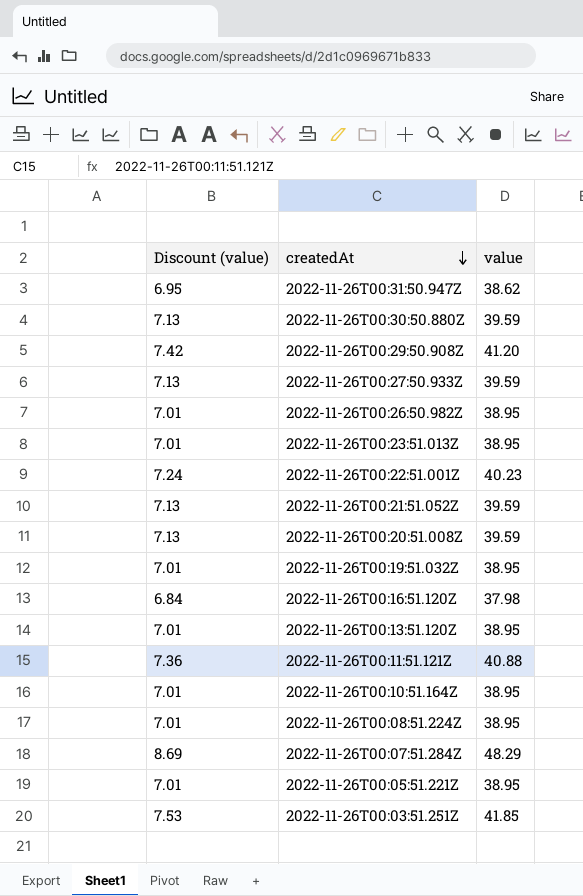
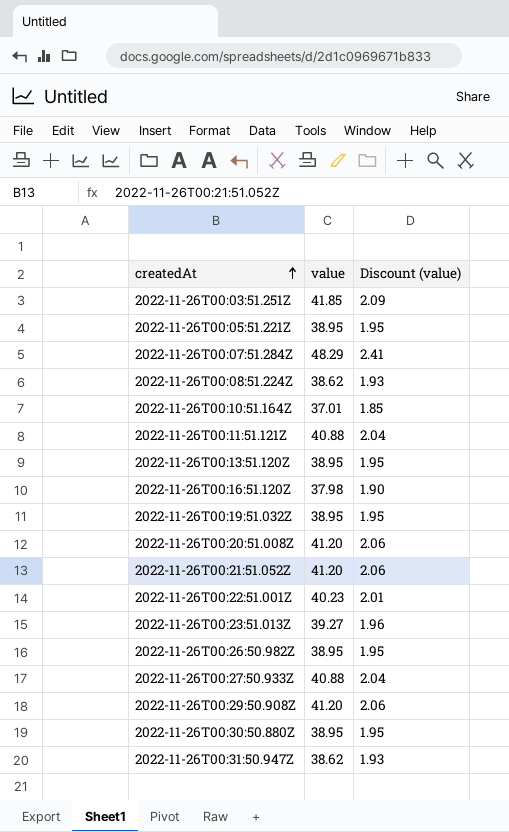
row order: createdAt descending -> createdAt ascending
column Discount (value) | formula: [value] * 0.18 -> [value] * 0.05
column Discount (value) | position: 1 -> 3
2022-11-26T00:08:51.224Z | value: 38.95 -> 38.62
2022-11-26T00:10:51.164Z | value: 38.95 -> 37.01
2022-11-26T00:20:51.008Z | value: 39.59 -> 41.20
2022-11-26T00:21:51.052Z | value: 39.59 -> 41.20
2022-11-26T00:23:51.013Z | value: 38.95 -> 39.27
2022-11-26T00:27:50.933Z | value: 39.59 -> 40.88
2022-11-26T00:30:50.880Z | value: 39.59 -> 38.95

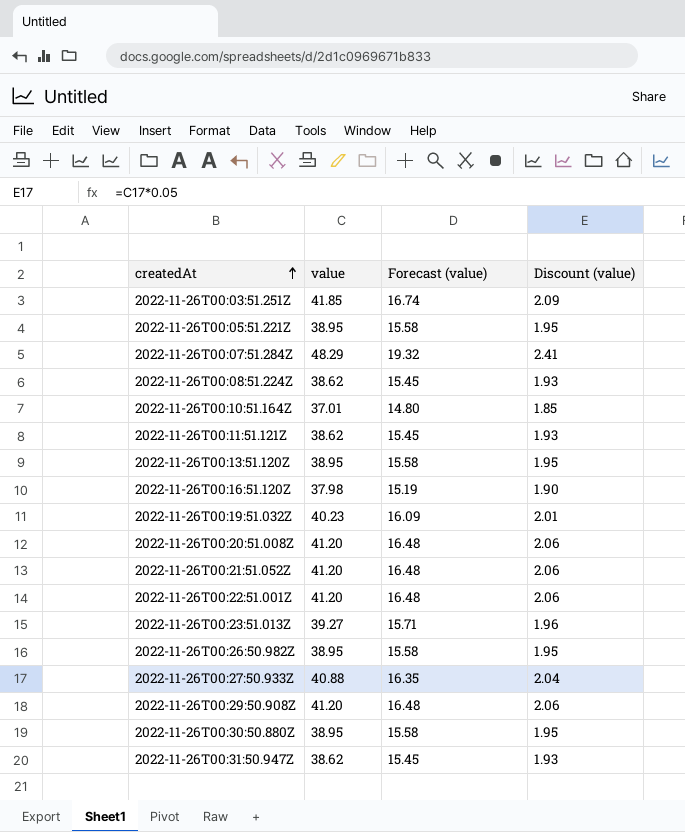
column Forecast (value) | formula: none -> [value] * 0.4
2022-11-26T00:11:51.121Z | value: 40.88 -> 38.62
2022-11-26T00:11:51.121Z | Discount (value): 2.04 -> 1.93
2022-11-26T00:19:51.032Z | value: 38.95 -> 40.23
2022-11-26T00:19:51.032Z | Discount (value): 1.95 -> 2.01
2022-11-26T00:22:51.001Z | value: 40.23 -> 41.20
2022-11-26T00:22:51.001Z | Discount (value): 2.01 -> 2.06

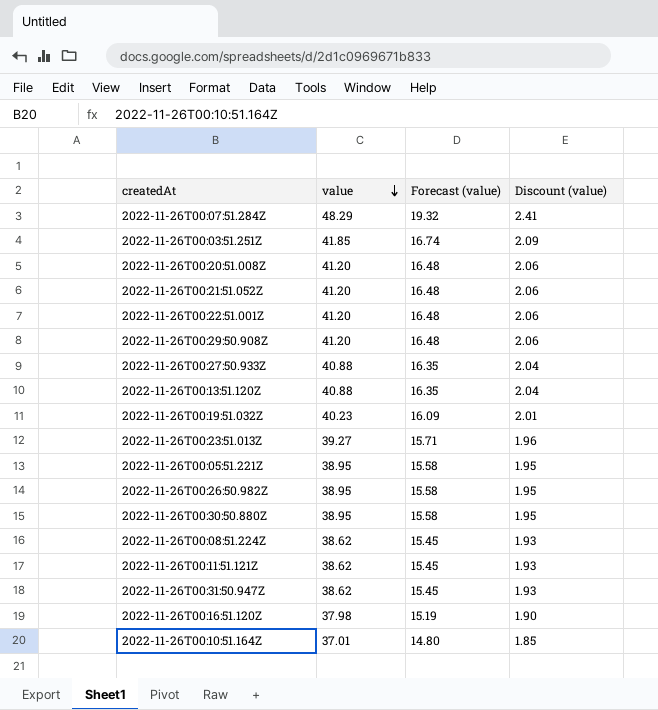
row order: createdAt ascending -> value descending
2022-11-26T00:13:51.120Z | value: 38.95 -> 40.88
2022-11-26T00:13:51.120Z | Forecast (value): 15.58 -> 16.35
2022-11-26T00:13:51.120Z | Discount (value): 1.95 -> 2.04

